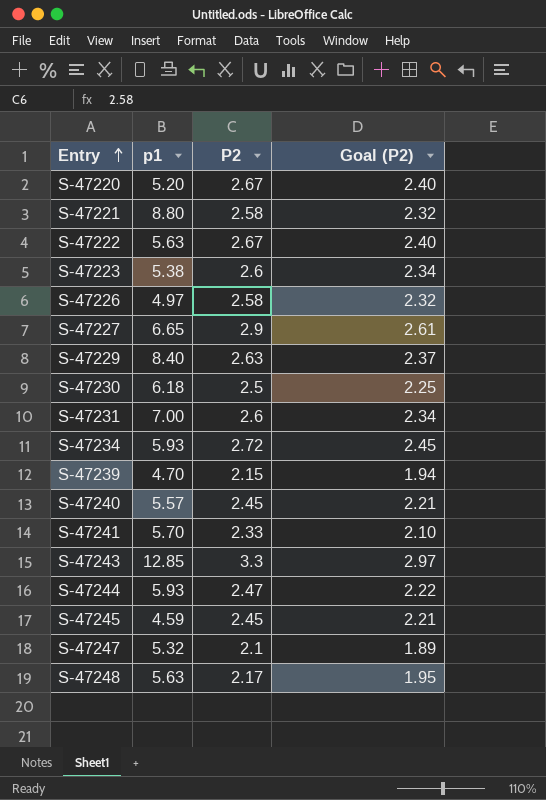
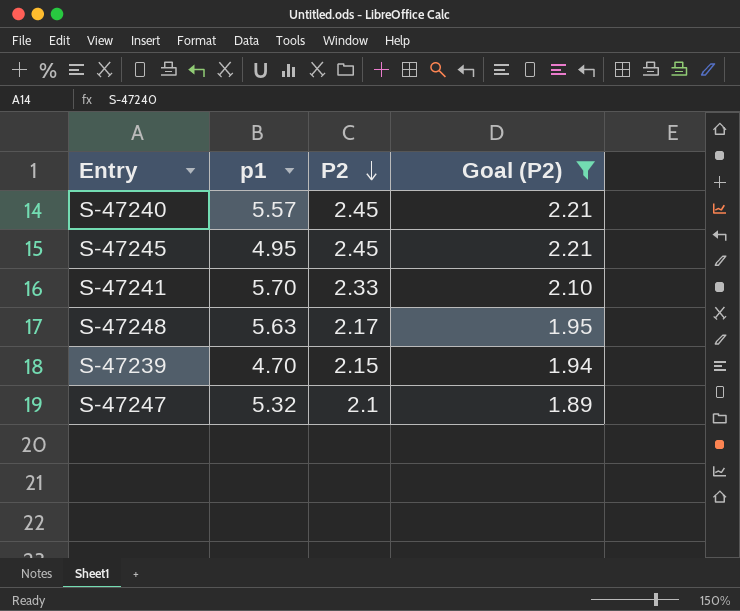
filter: none -> Goal (P2) <= 2.21
row order: Entry ascending -> P2 descending
S-47245 | p1: 4.59 -> 4.95

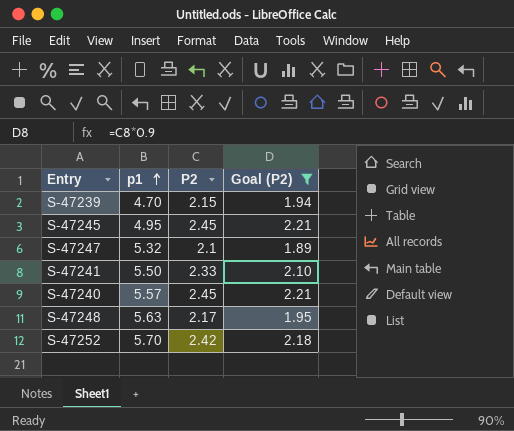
row order: P2 descending -> p1 ascending
S-47241 | p1: 5.70 -> 5.50
row S-47252: none -> 5.70 | 2.42 | 2.18

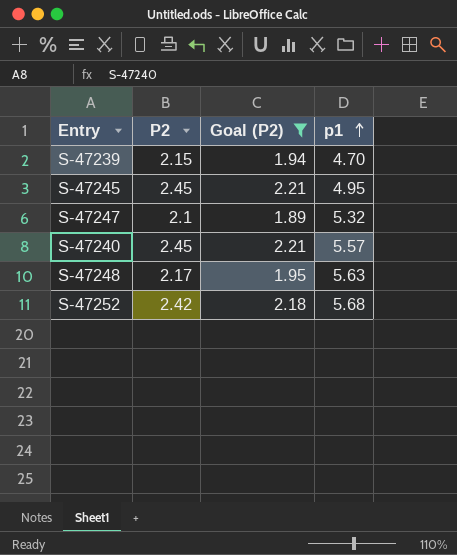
column p1 | position: 2 -> 4
row S-47241: 5.50 | 2.33 | 2.10 -> none
S-47252 | p1: 5.70 -> 5.68

